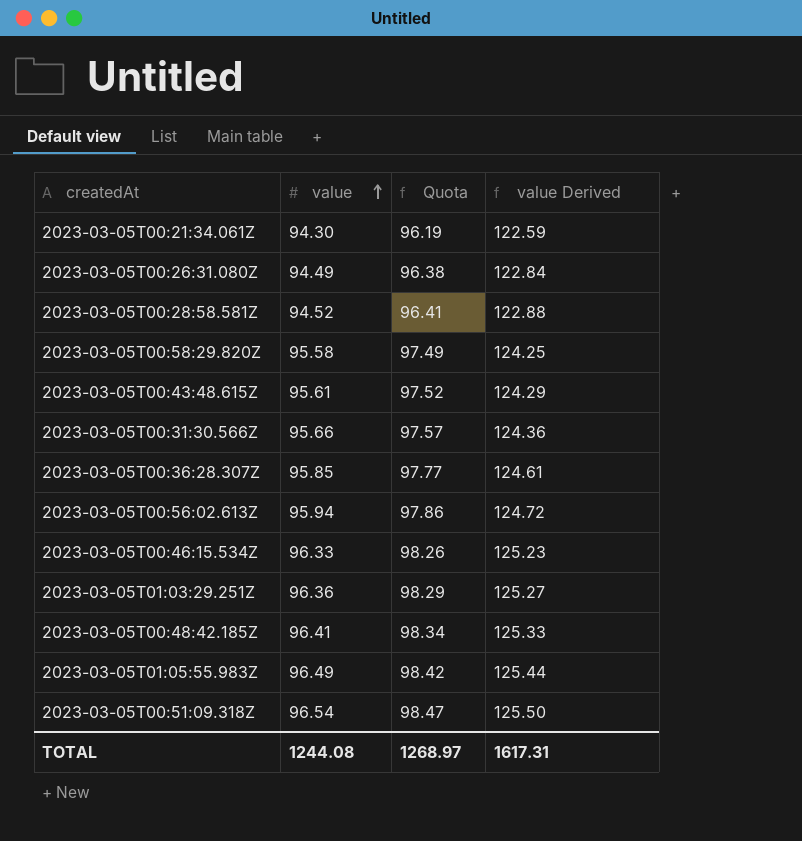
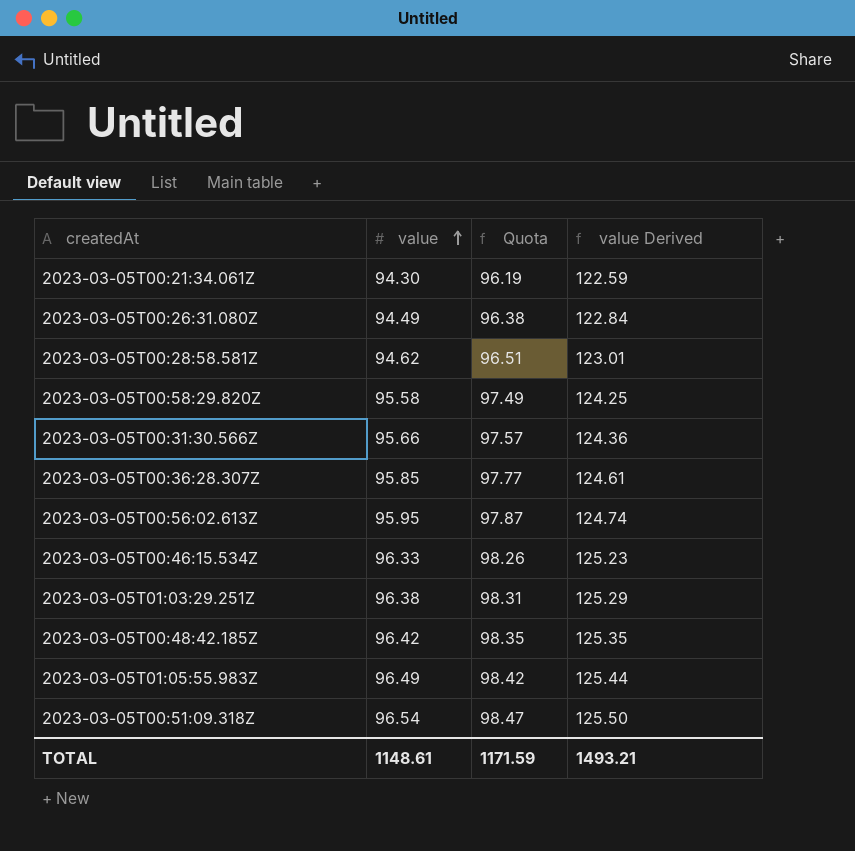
row 2023-03-05T00:43:48.615Z: 95.61 | 97.52 | 124.29 -> none
2023-03-05T00:28:58.581Z | value: 94.52 -> 94.62
2023-03-05T00:28:58.581Z | Quota: 96.41 -> 96.51
2023-03-05T00:28:58.581Z | value Derived: 122.88 -> 123.01
2023-03-05T00:56:02.613Z | value: 95.94 -> 95.95
2023-03-05T00:56:02.613Z | Quota: 97.86 -> 97.87
2023-03-05T00:56:02.613Z | value Derived: 124.72 -> 124.74
2023-03-05T01:03:29.251Z | value: 96.36 -> 96.38
2023-03-05T01:03:29.251Z | Quota: 98.29 -> 98.31
2023-03-05T01:03:29.251Z | value Derived: 125.27 -> 125.29
2023-03-05T00:48:42.185Z | value: 96.41 -> 96.42
2023-03-05T00:48:42.185Z | Quota: 98.34 -> 98.35
2023-03-05T00:48:42.185Z | value Derived: 125.33 -> 125.35
TOTAL | value: 1244.08 -> 1148.61
TOTAL | Quota: 1268.97 -> 1171.59
TOTAL | value Derived: 1617.31 -> 1493.21

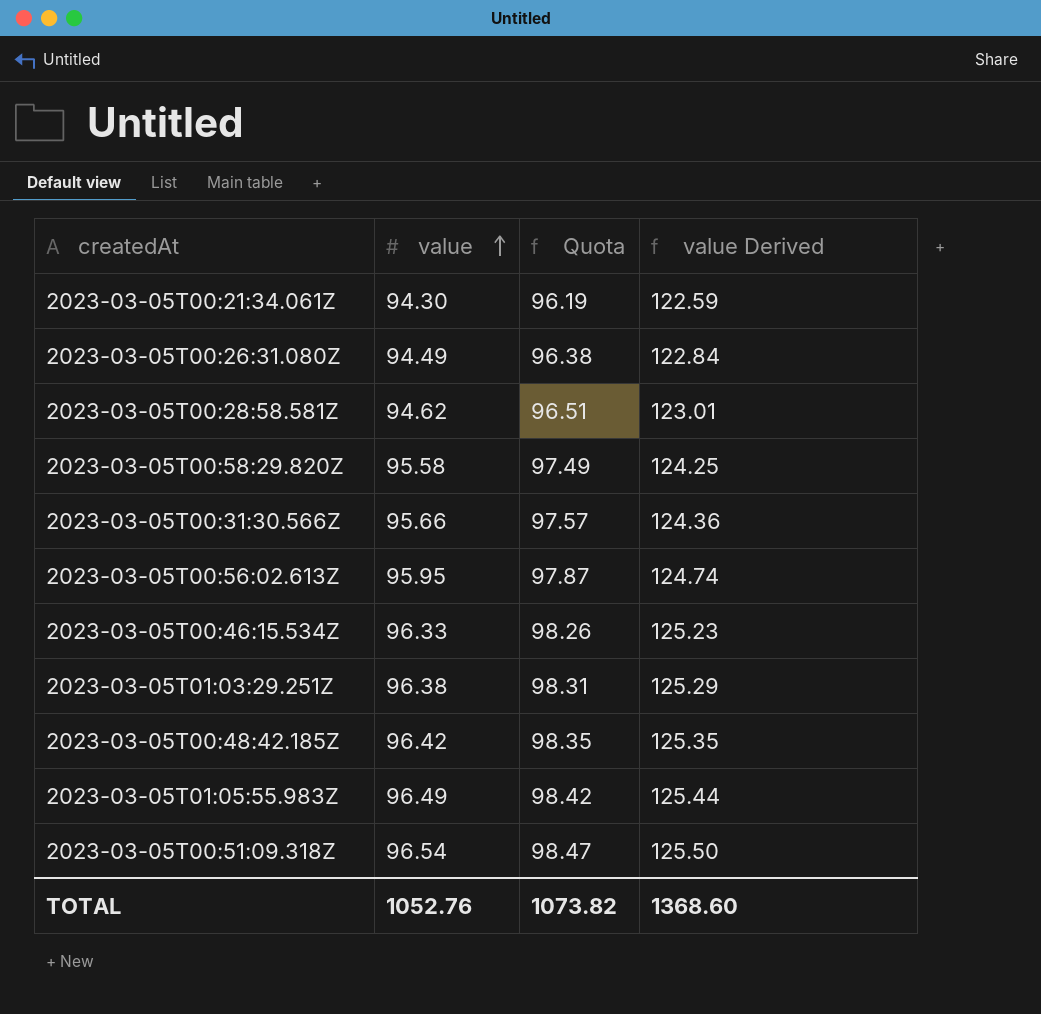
row 2023-03-05T00:36:28.307Z: 95.85 | 97.77 | 124.61 -> none
TOTAL | value: 1148.61 -> 1052.76
TOTAL | Quota: 1171.59 -> 1073.82
TOTAL | value Derived: 1493.21 -> 1368.60

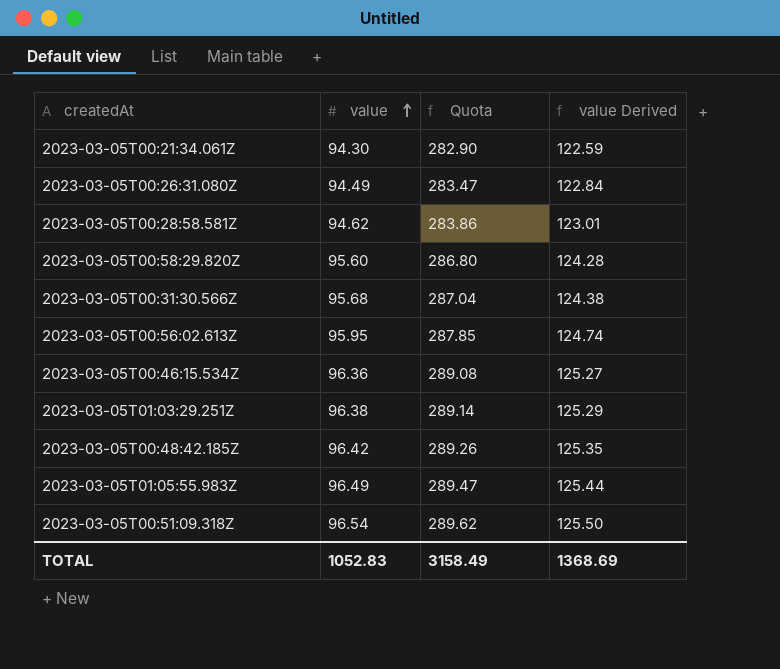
column Quota | formula: [value] * 1.02 -> [value] * 3
2023-03-05T00:58:29.820Z | value: 95.58 -> 95.60
2023-03-05T00:58:29.820Z | value Derived: 124.25 -> 124.28
2023-03-05T00:31:30.566Z | value: 95.66 -> 95.68
2023-03-05T00:31:30.566Z | value Derived: 124.36 -> 124.38
2023-03-05T00:46:15.534Z | value: 96.33 -> 96.36
2023-03-05T00:46:15.534Z | value Derived: 125.23 -> 125.27
TOTAL | value: 1052.76 -> 1052.83
TOTAL | Quota: 1073.82 -> 3158.49
TOTAL | value Derived: 1368.60 -> 1368.69

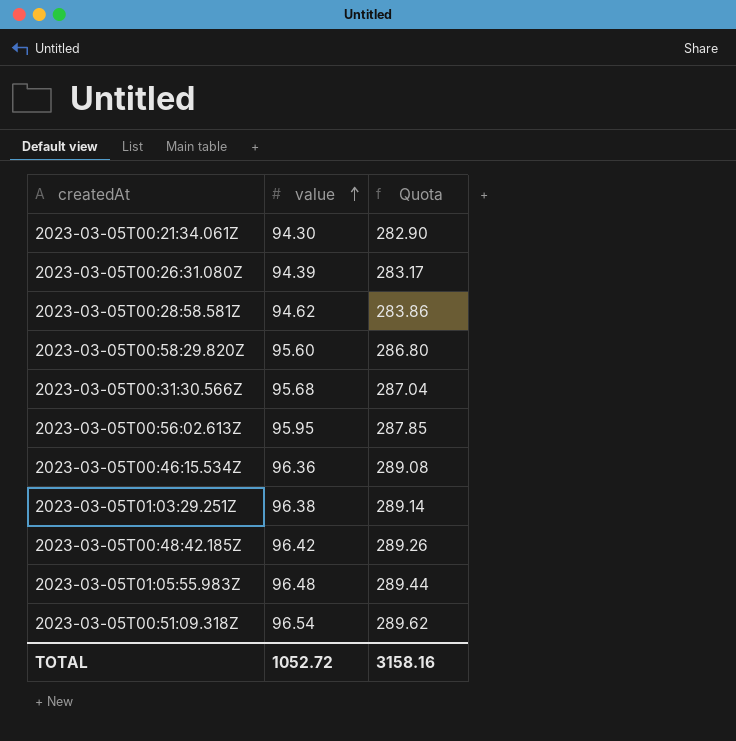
column value Derived | formula: [value] * 1.3 -> none
2023-03-05T00:26:31.080Z | value: 94.49 -> 94.39
2023-03-05T00:26:31.080Z | Quota: 283.47 -> 283.17
2023-03-05T01:05:55.983Z | value: 96.49 -> 96.48
2023-03-05T01:05:55.983Z | Quota: 289.47 -> 289.44
TOTAL | value: 1052.83 -> 1052.72
TOTAL | Quota: 3158.49 -> 3158.16

